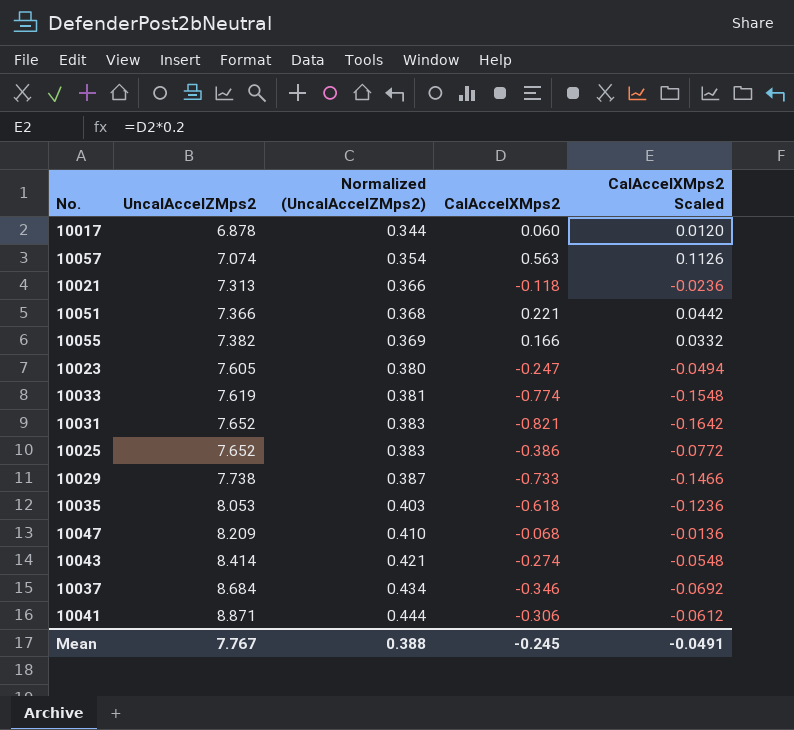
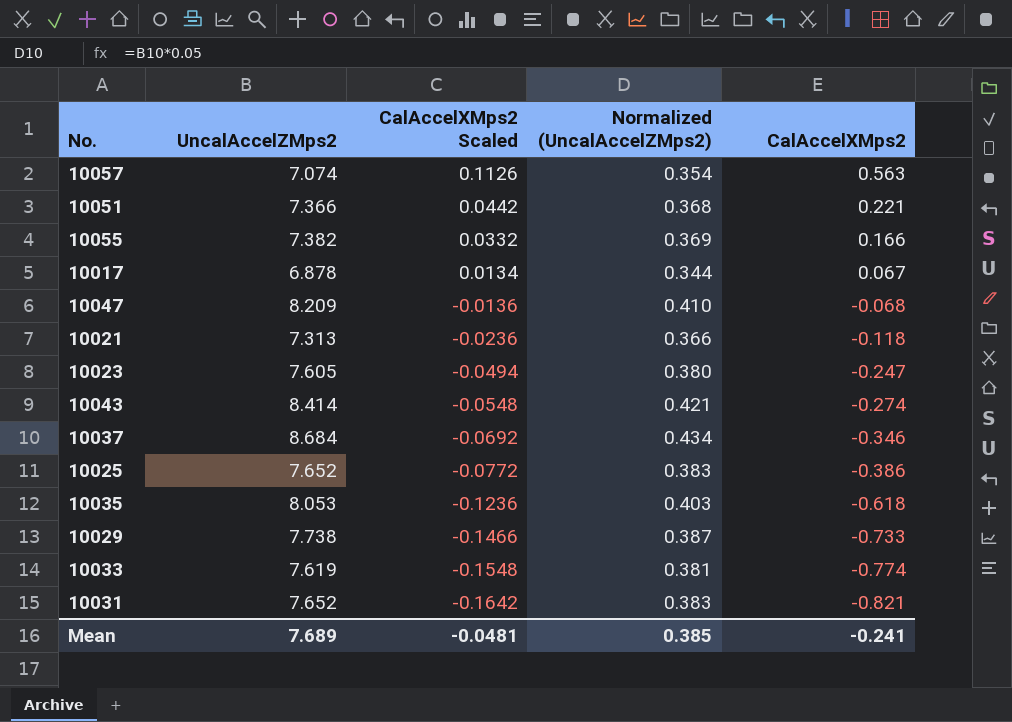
row order: UncalAccelZMps2 ascending -> CalAccelXMps2 Scaled descending
column CalAccelXMps2 Scaled | position: 5 -> 3
row 10041: 8.871 | 0.444 | -0.306 | -0.0612 -> none
10017 | CalAccelXMps2 Scaled: 0.0120 -> 0.0134
10017 | CalAccelXMps2: 0.060 -> 0.067
Mean | UncalAccelZMps2: 7.767 -> 7.689
Mean | CalAccelXMps2 Scaled: -0.0491 -> -0.0481
Mean | Normalized (UncalAccelZMps2): 0.388 -> 0.385
Mean | CalAccelXMps2: -0.245 -> -0.241

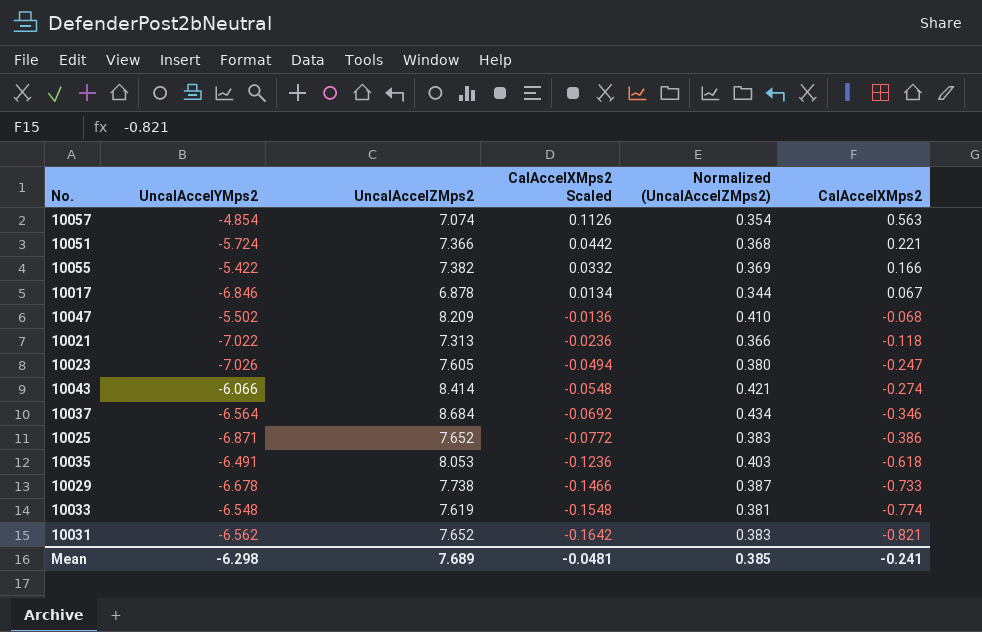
column UncalAccelYMps2 | position: none -> 2

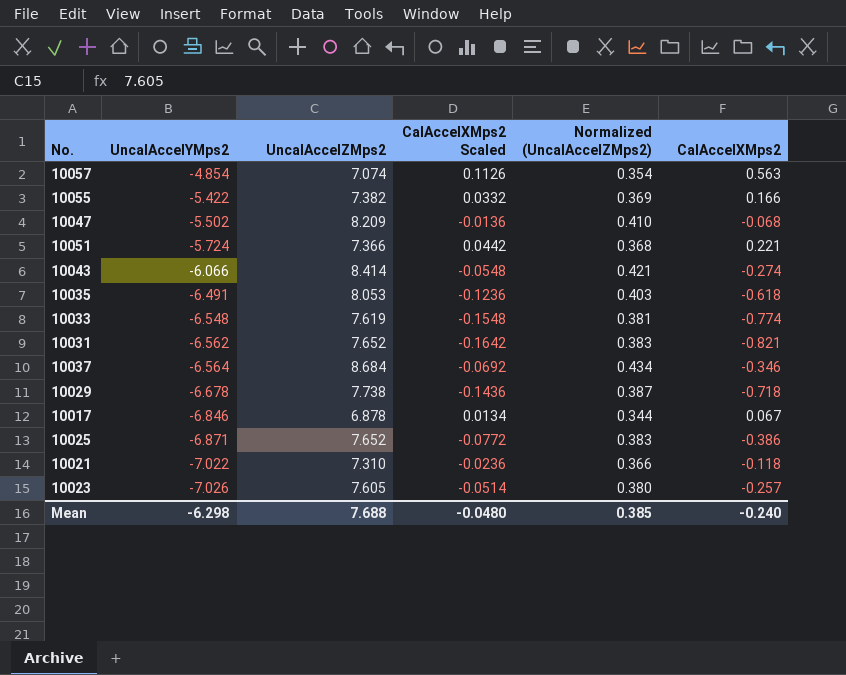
row order: CalAccelXMps2 Scaled descending -> UncalAccelYMps2 descending
10029 | CalAccelXMps2 Scaled: -0.1466 -> -0.1436
10029 | CalAccelXMps2: -0.733 -> -0.718
10021 | UncalAccelZMps2: 7.313 -> 7.310
10023 | CalAccelXMps2 Scaled: -0.0494 -> -0.0514
10023 | CalAccelXMps2: -0.247 -> -0.257
Mean | UncalAccelZMps2: 7.689 -> 7.688
Mean | CalAccelXMps2 Scaled: -0.0481 -> -0.0480
Mean | CalAccelXMps2: -0.241 -> -0.240

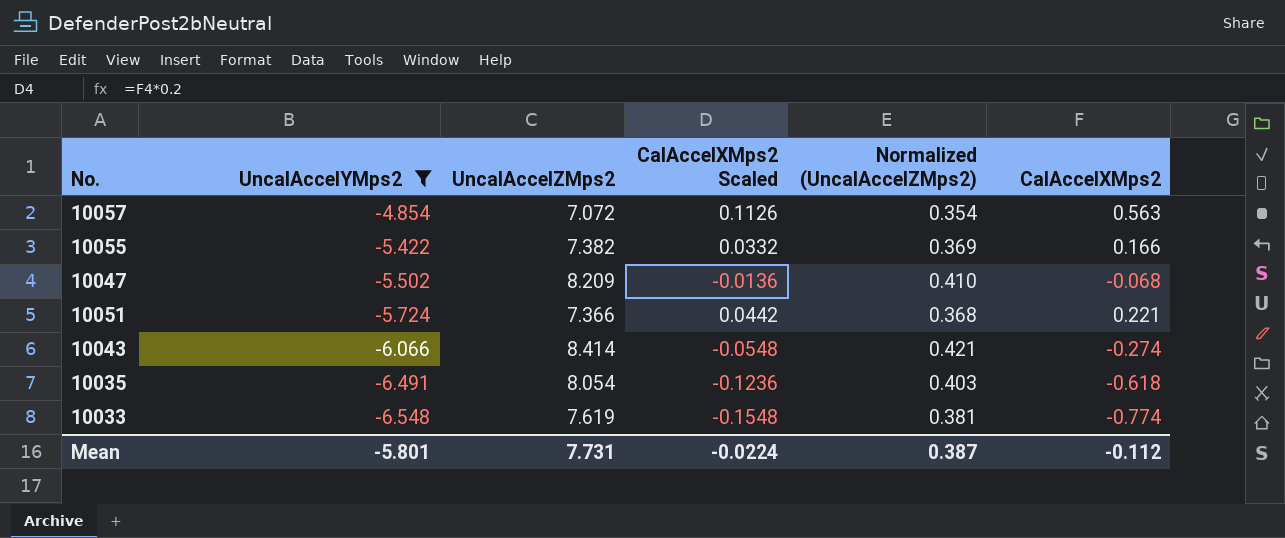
filter: none -> UncalAccelYMps2 >= -6.548
10057 | UncalAccelZMps2: 7.074 -> 7.072
10035 | UncalAccelZMps2: 8.053 -> 8.054
Mean | UncalAccelYMps2: -6.298 -> -5.801
Mean | UncalAccelZMps2: 7.688 -> 7.731
Mean | CalAccelXMps2 Scaled: -0.0480 -> -0.0224
Mean | Normalized (UncalAccelZMps2): 0.385 -> 0.387
Mean | CalAccelXMps2: -0.240 -> -0.112

